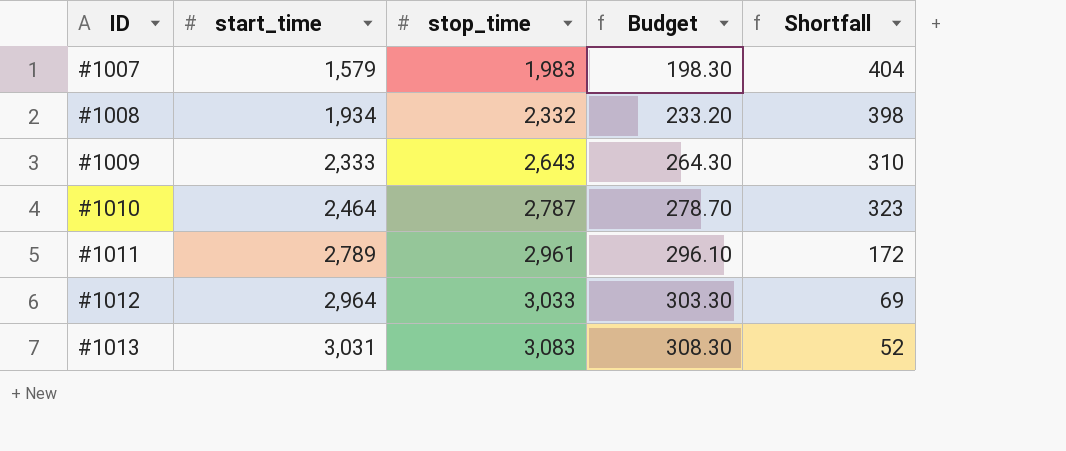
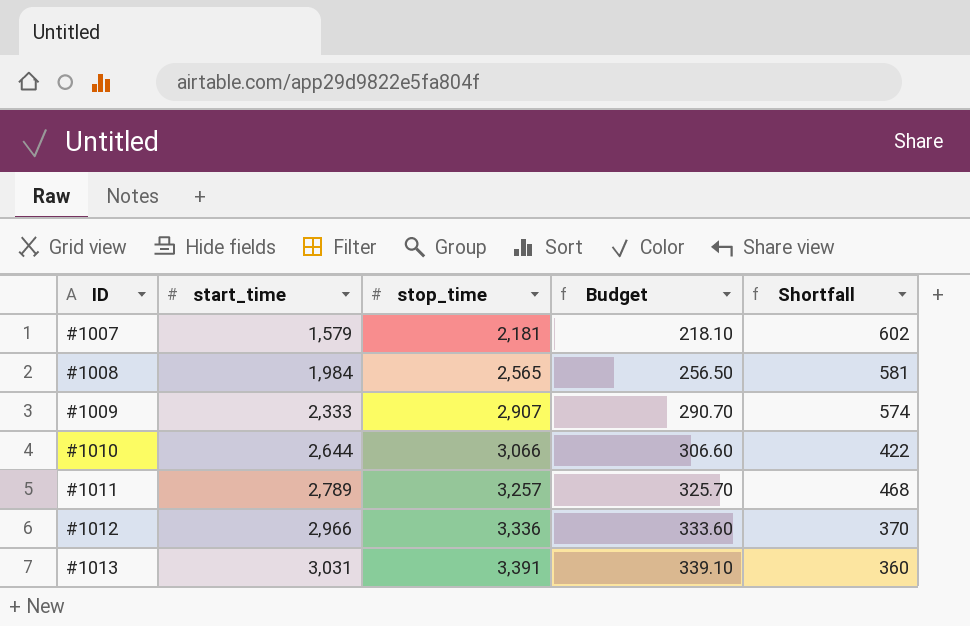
#1007 | stop_time: 1,983 -> 2,181
#1007 | Budget: 198.30 -> 218.10
#1007 | Shortfall: 404 -> 602
#1008 | start_time: 1,934 -> 1,984
#1008 | stop_time: 2,332 -> 2,565
#1008 | Budget: 233.20 -> 256.50
#1008 | Shortfall: 398 -> 581
#1009 | stop_time: 2,643 -> 2,907
#1009 | Budget: 264.30 -> 290.70
#1009 | Shortfall: 310 -> 574
#1010 | start_time: 2,464 -> 2,644
#1010 | stop_time: 2,787 -> 3,066
#1010 | Budget: 278.70 -> 306.60
#1010 | Shortfall: 323 -> 422
#1011 | stop_time: 2,961 -> 3,257
#1011 | Budget: 296.10 -> 325.70
#1011 | Shortfall: 172 -> 468
#1012 | start_time: 2,964 -> 2,966
#1012 | stop_time: 3,033 -> 3,336
#1012 | Budget: 303.30 -> 333.60
#1012 | Shortfall: 69 -> 370
#1013 | stop_time: 3,083 -> 3,391
#1013 | Budget: 308.30 -> 339.10
#1013 | Shortfall: 52 -> 360

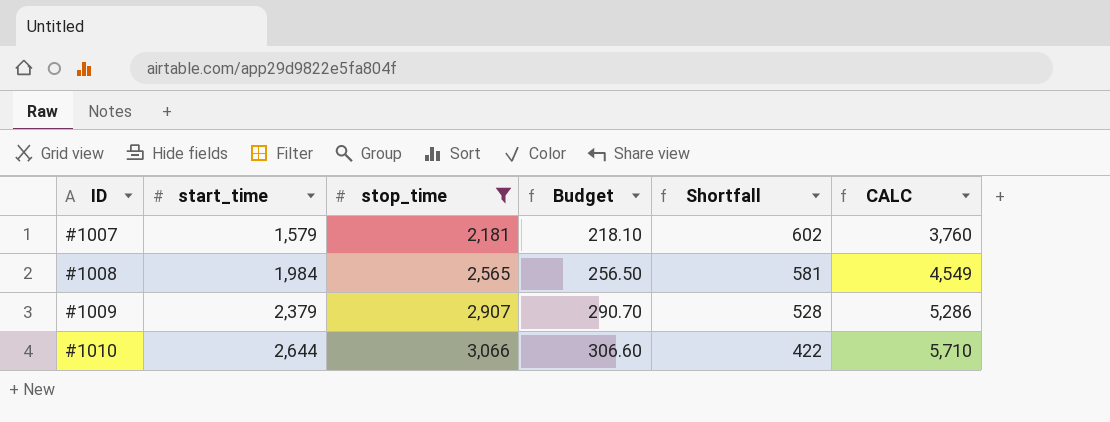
filter: none -> stop_time <= 3,066
column CALC | formula: none -> [start_time] + [stop_time]
#1009 | start_time: 2,333 -> 2,379
#1009 | Shortfall: 574 -> 528

